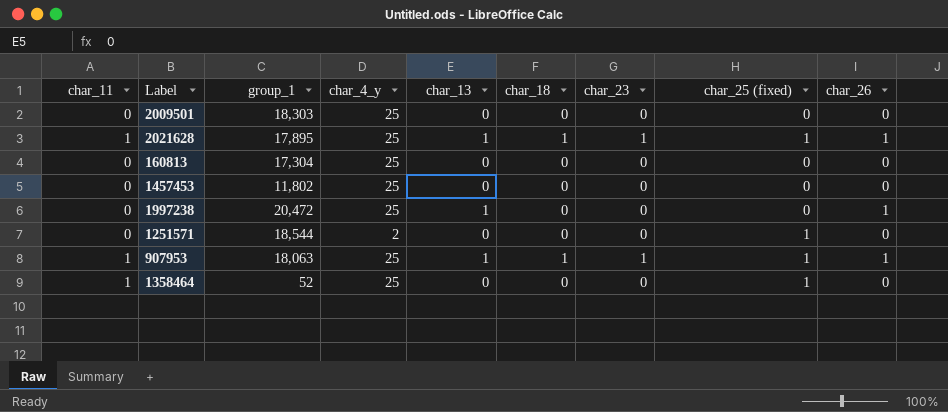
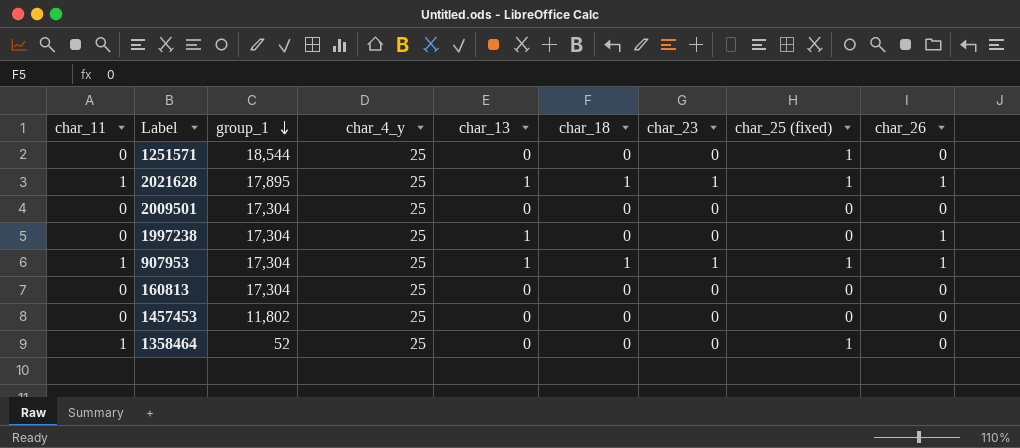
row order: none -> group_1 descending
1251571 | char_4_y: 2 -> 25
2009501 | group_1: 18,303 -> 17,304
1997238 | group_1: 20,472 -> 17,304
907953 | group_1: 18,063 -> 17,304

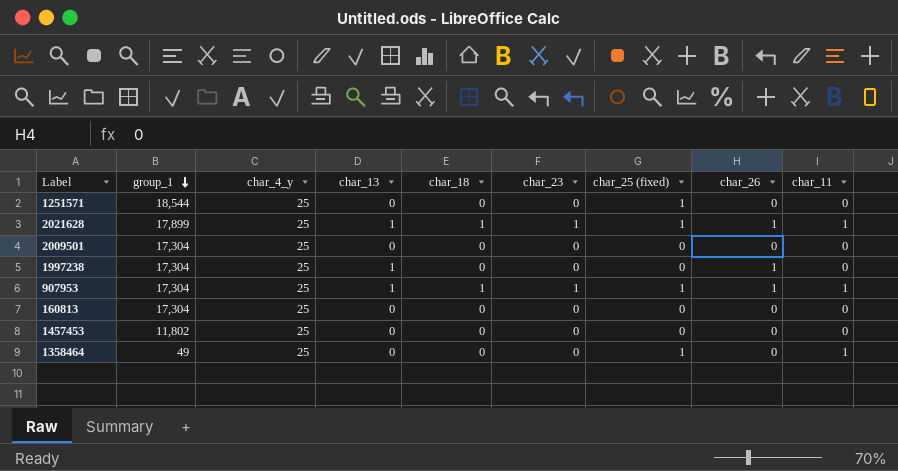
column char_11 | position: 1 -> 9
2021628 | group_1: 17,895 -> 17,899
1358464 | group_1: 52 -> 49

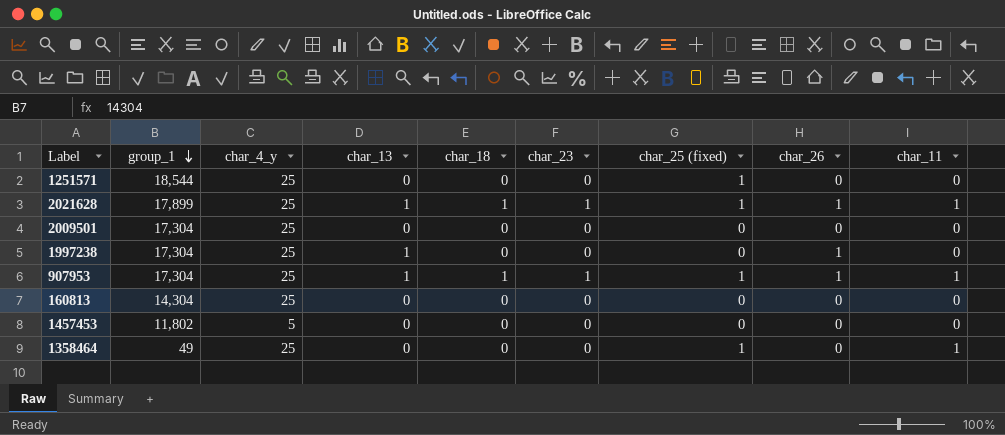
160813 | group_1: 17,304 -> 14,304
1457453 | char_4_y: 25 -> 5

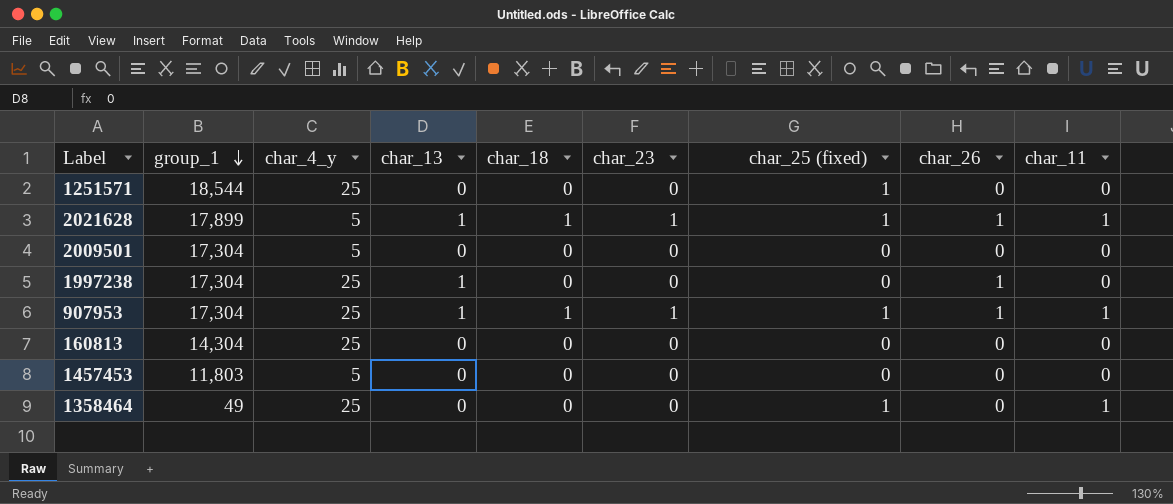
2021628 | char_4_y: 25 -> 5
2009501 | char_4_y: 25 -> 5
1457453 | group_1: 11,802 -> 11,803

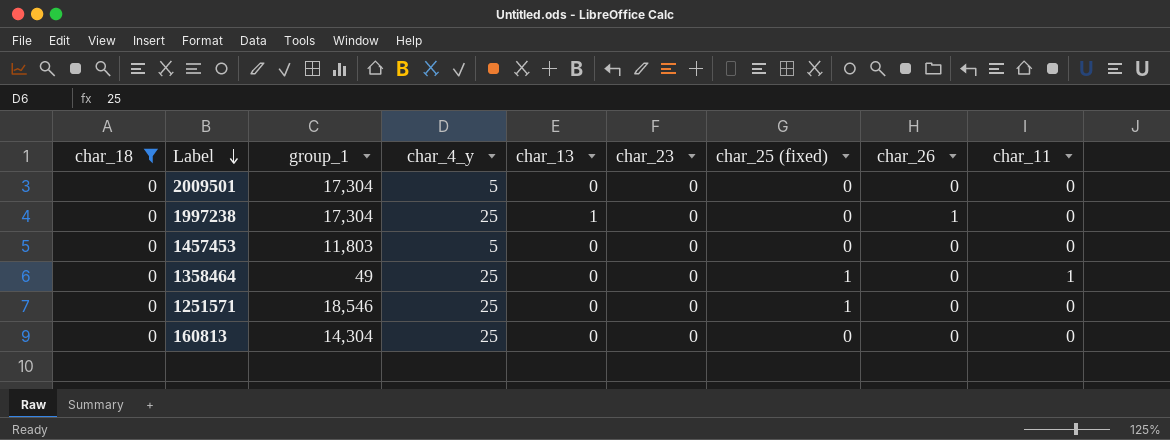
filter: none -> char_18 = 0
row order: group_1 descending -> Label descending
column char_18 | position: 5 -> 1
1251571 | group_1: 18,544 -> 18,546

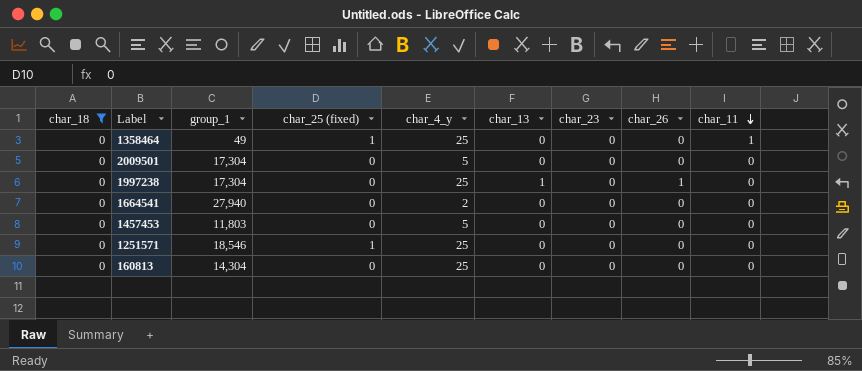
row order: Label descending -> char_11 descending
column char_25 (fixed) | position: 7 -> 4
row 1664541: none -> 0 | 27,940 | 0 | 2 | 0 | 0 | 0 | 0

